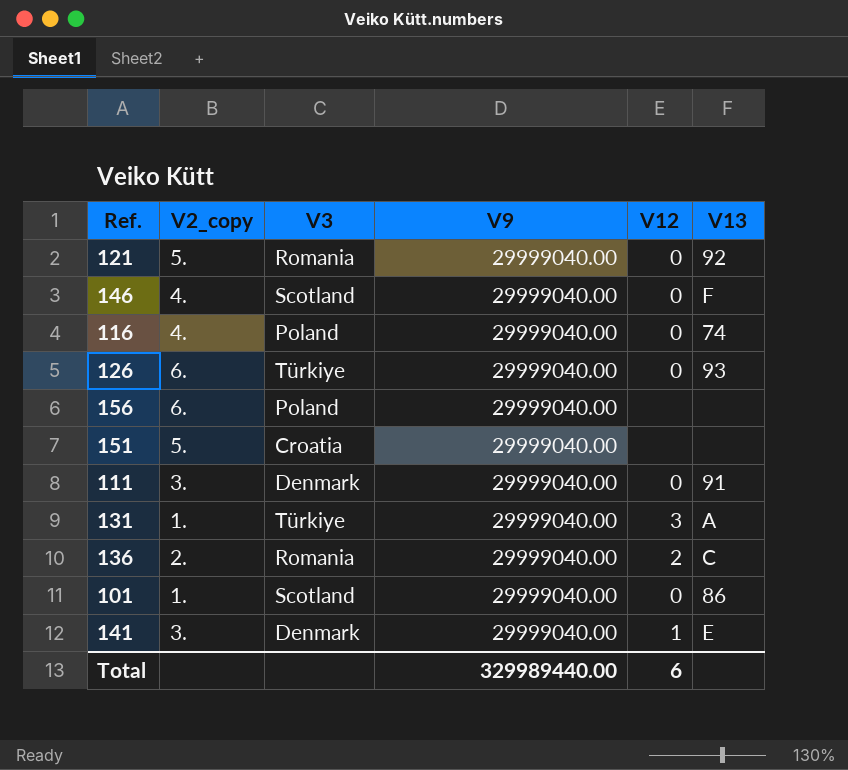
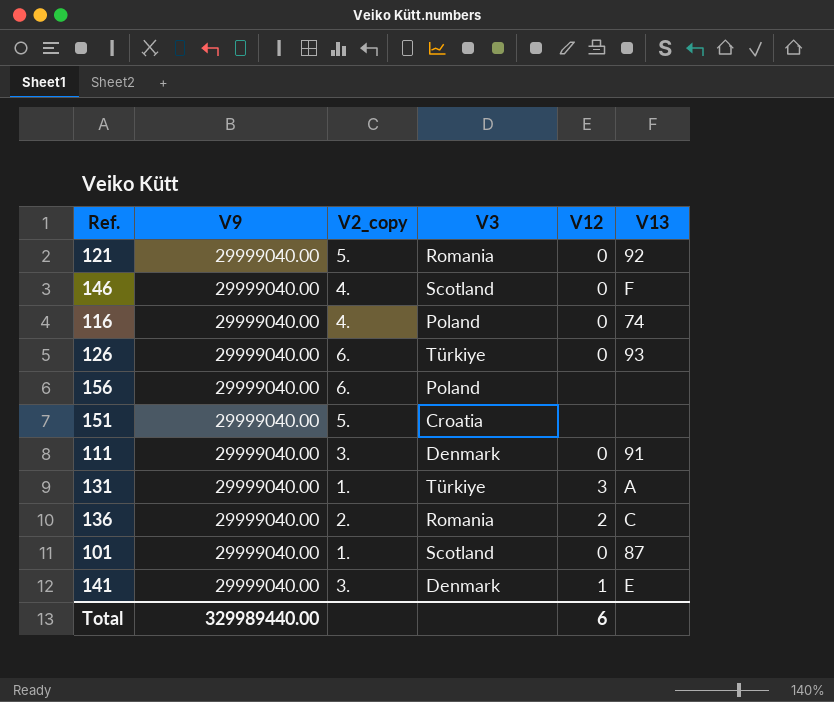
column V9 | position: 4 -> 2
101 | V13: 86 -> 87

